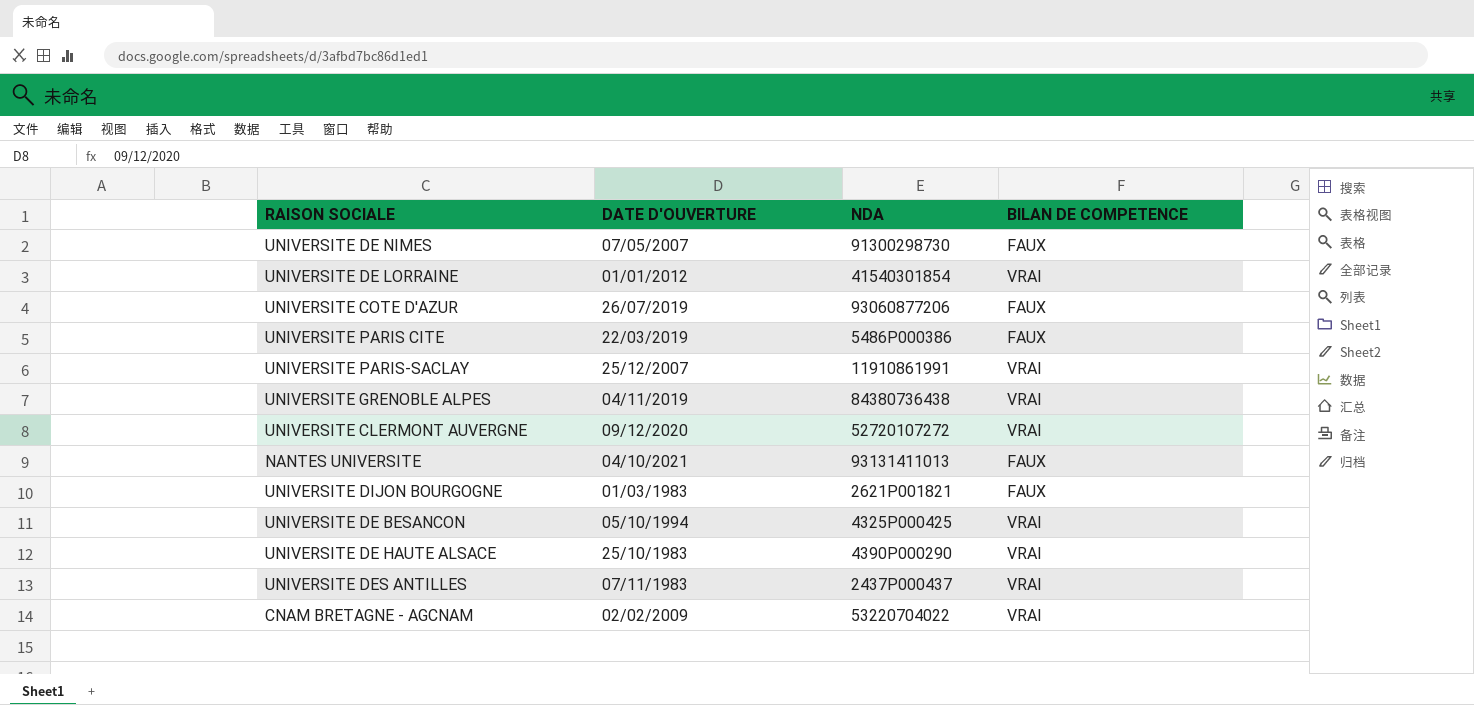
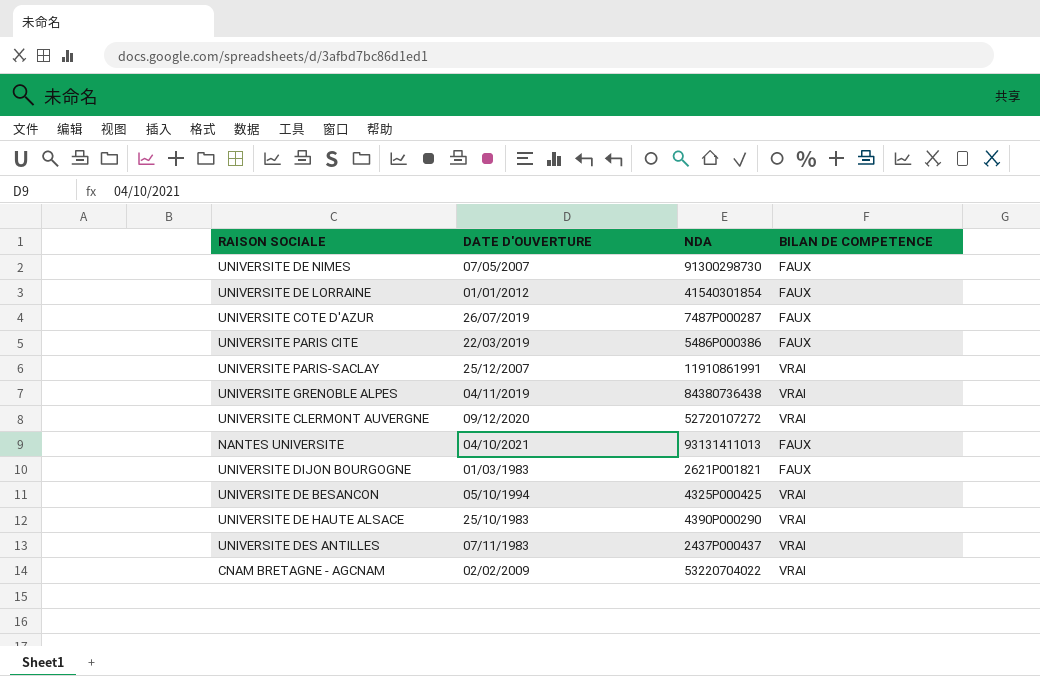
UNIVERSITE DE LORRAINE | BILAN DE COMPETENCE: VRAI -> FAUX
UNIVERSITE COTE D'AZUR | NDA: 93060877206 -> 7487P000287

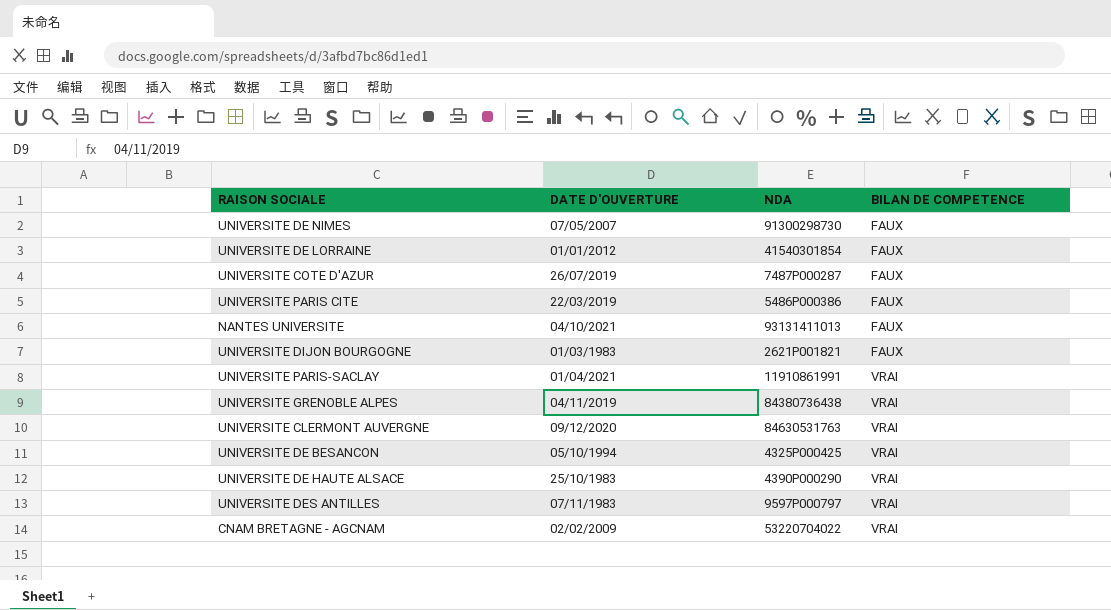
row order: none -> BILAN DE COMPETENCE ascending
UNIVERSITE PARIS-SACLAY | DATE D'OUVERTURE: 25/12/2007 -> 01/04/2021
UNIVERSITE CLERMONT AUVERGNE | NDA: 52720107272 -> 84630531763
UNIVERSITE DES ANTILLES | NDA: 2437P000437 -> 9597P000797

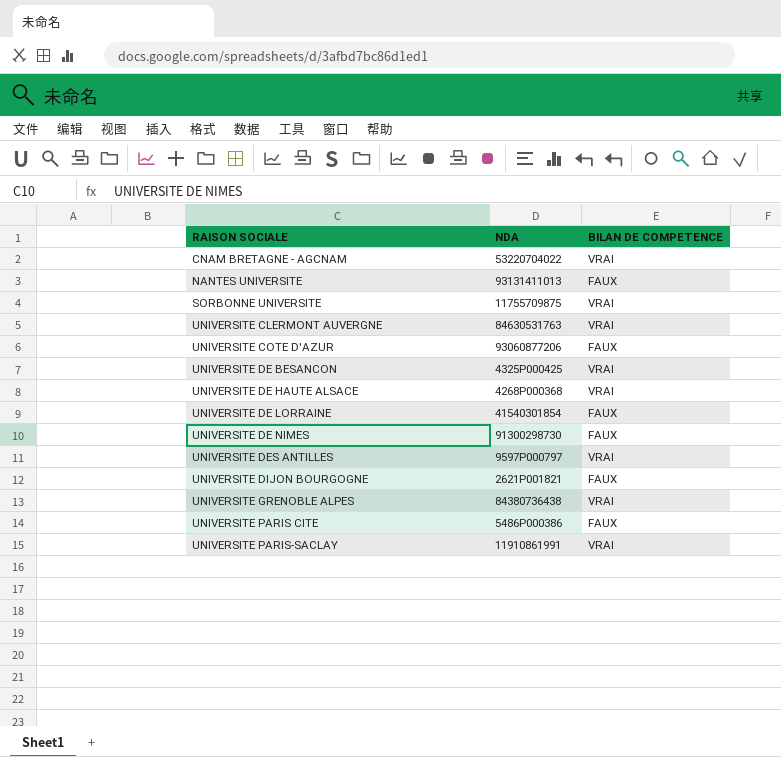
row order: BILAN DE COMPETENCE ascending -> RAISON SOCIALE ascending
column DATE D'OUVERTURE | position: 2 -> none
row SORBONNE UNIVERSITE: none -> 11755709875 | VRAI
UNIVERSITE COTE D'AZUR | NDA: 7487P000287 -> 93060877206
UNIVERSITE DE HAUTE ALSACE | NDA: 4390P000290 -> 4268P000368

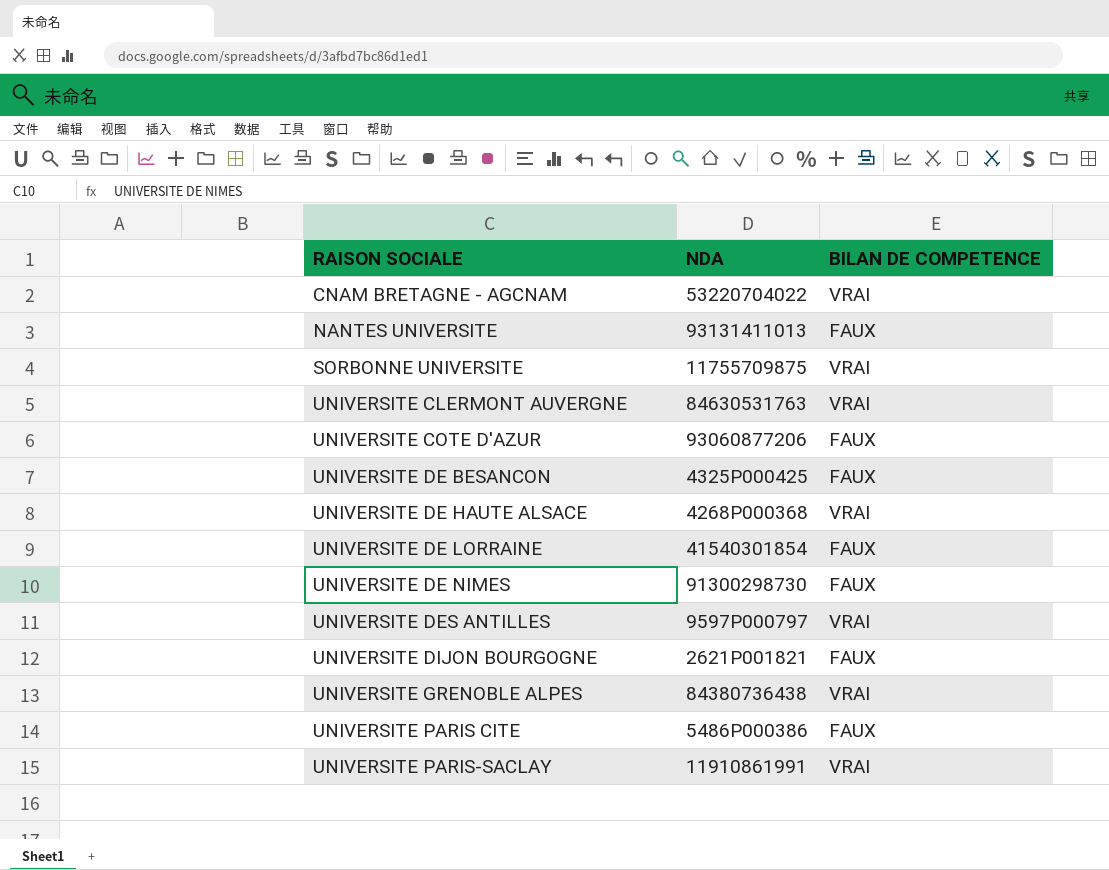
UNIVERSITE DE BESANCON | BILAN DE COMPETENCE: VRAI -> FAUX

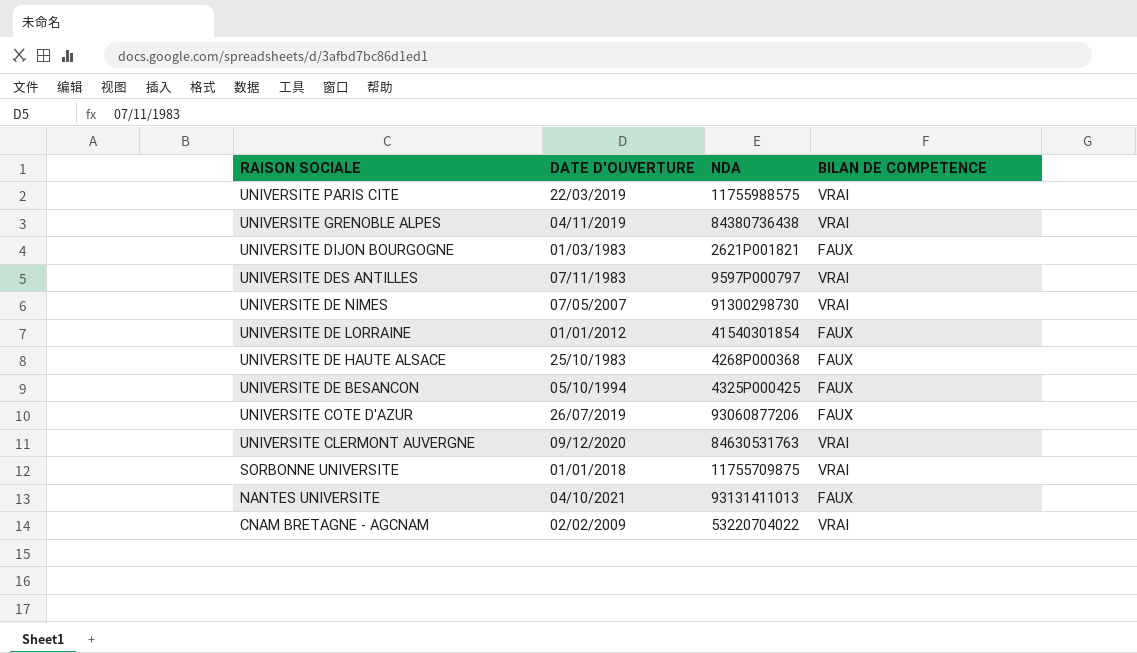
row order: RAISON SOCIALE ascending -> RAISON SOCIALE descending
column DATE D'OUVERTURE | position: none -> 2
row UNIVERSITE PARIS-SACLAY: 11910861991 | VRAI -> none
UNIVERSITE PARIS CITE | NDA: 5486P000386 -> 11755988575
UNIVERSITE PARIS CITE | BILAN DE COMPETENCE: FAUX -> VRAI
UNIVERSITE DE NIMES | BILAN DE COMPETENCE: FAUX -> VRAI
UNIVERSITE DE HAUTE ALSACE | BILAN DE COMPETENCE: VRAI -> FAUX

